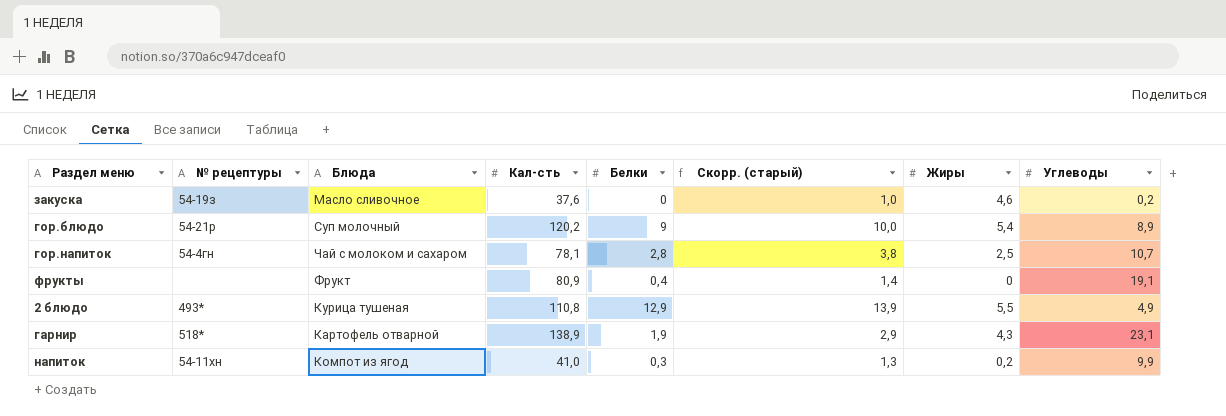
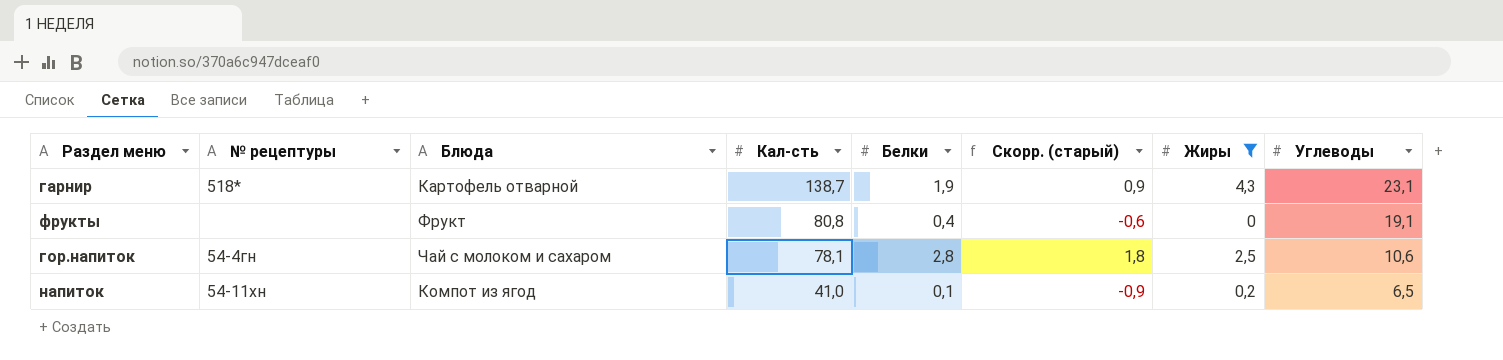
filter: none -> Жиры <= 4,3
row order: none -> Кал-сть descending
column Скорр. (старый) | formula: [Белки] + 1 -> [Белки] - 1
гарнир | Кал-сть: 138,9 -> 138,7
фрукты | Кал-сть: 80,9 -> 80,8
гор.напиток | Углеводы: 10,7 -> 10,6
напиток | Белки: 0,3 -> 0,1
напиток | Углеводы: 9,9 -> 6,5

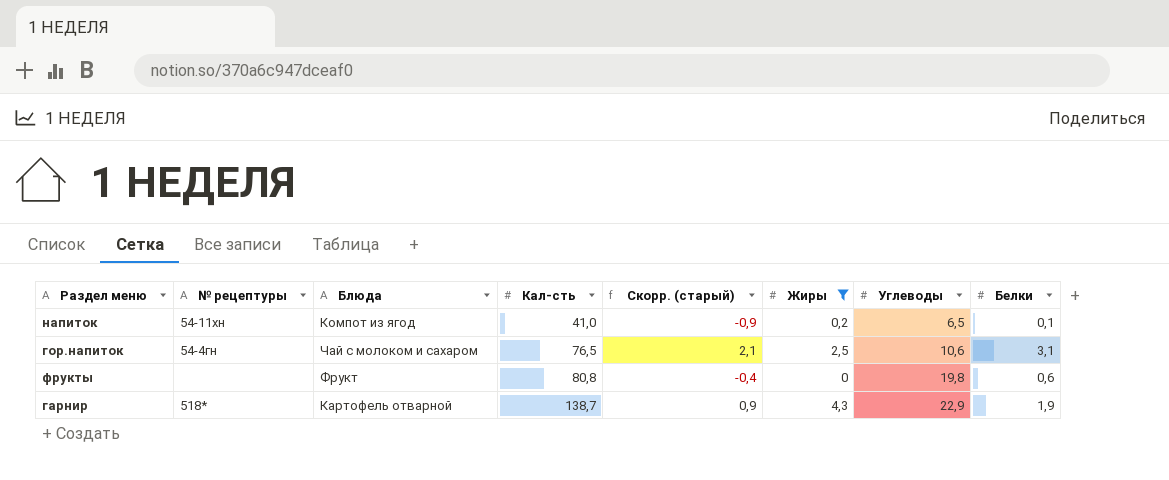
row order: Кал-сть descending -> Кал-сть ascending
column Белки | position: 5 -> 8
гор.напиток | Кал-сть: 78,1 -> 76,5
гор.напиток | Скорр. (старый): 1,8 -> 2,1
гор.напиток | Белки: 2,8 -> 3,1
фрукты | Скорр. (старый): -0,6 -> -0,4
фрукты | Углеводы: 19,1 -> 19,8
фрукты | Белки: 0,4 -> 0,6
гарнир | Углеводы: 23,1 -> 22,9

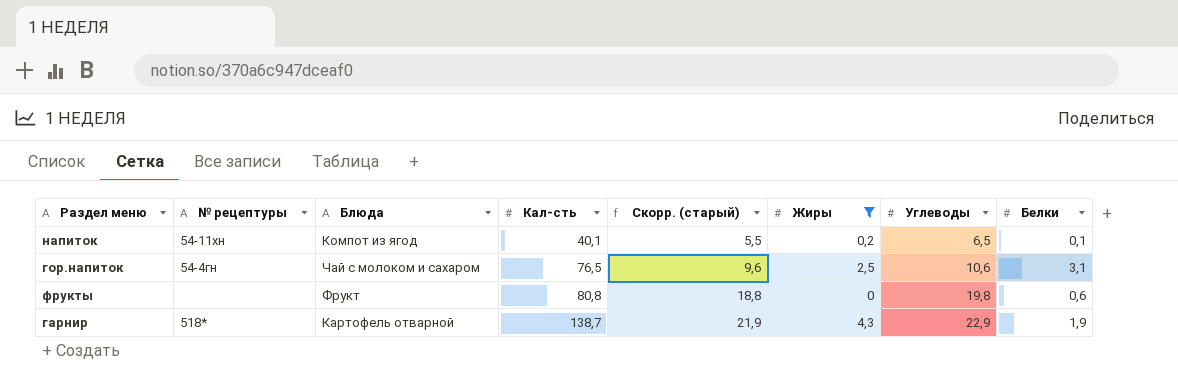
column Скорр. (старый) | formula: [Белки] - 1 -> [Углеводы] - 1
напиток | Кал-сть: 41,0 -> 40,1

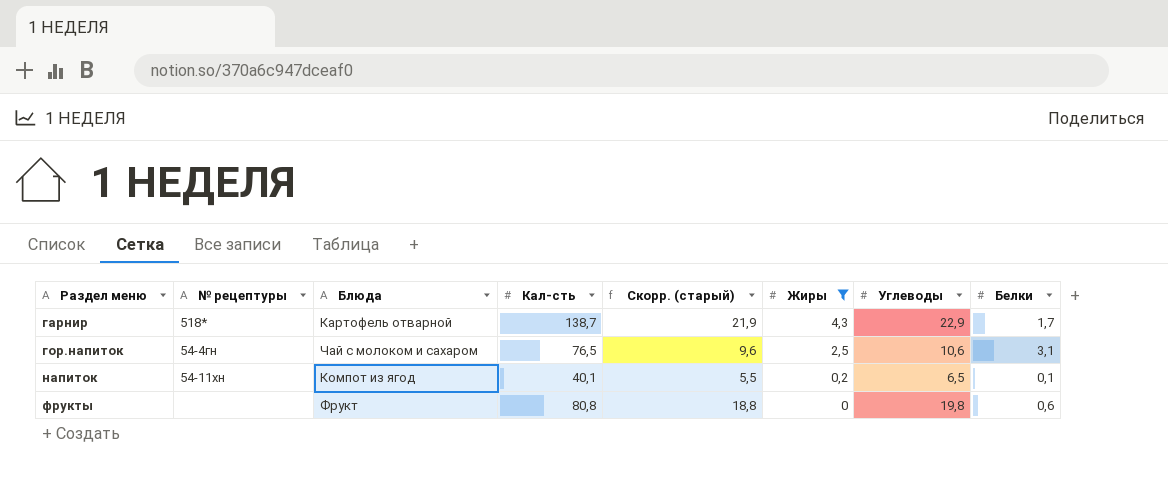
row order: Кал-сть ascending -> Раздел меню ascending
гарнир | Белки: 1,9 -> 1,7

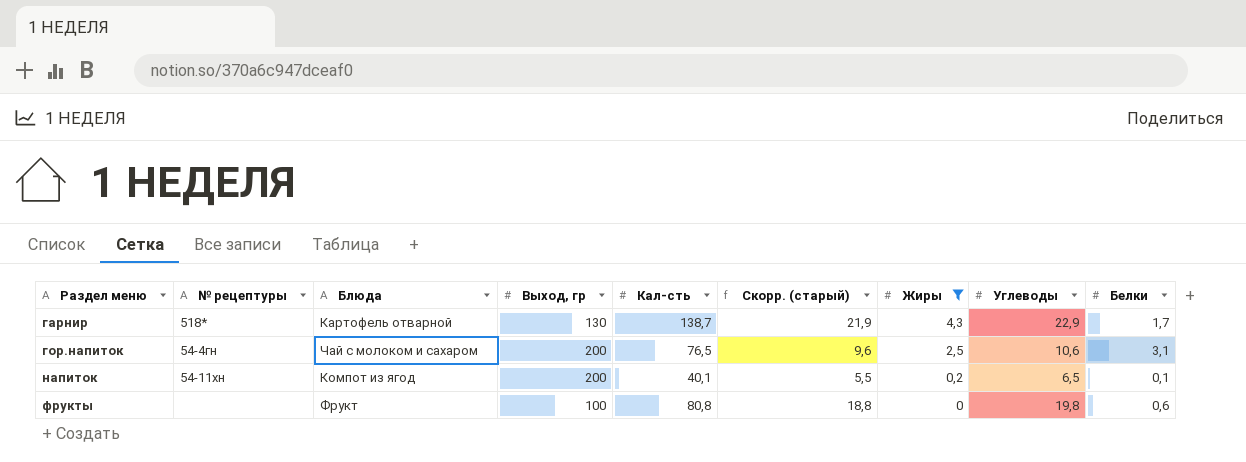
column Выход, гр | position: none -> 4

